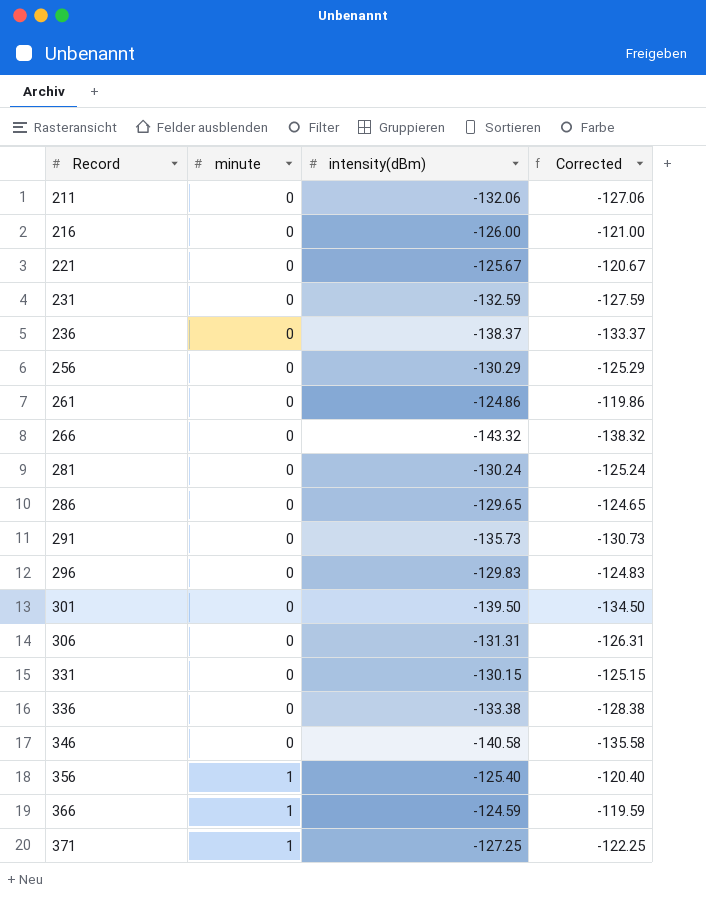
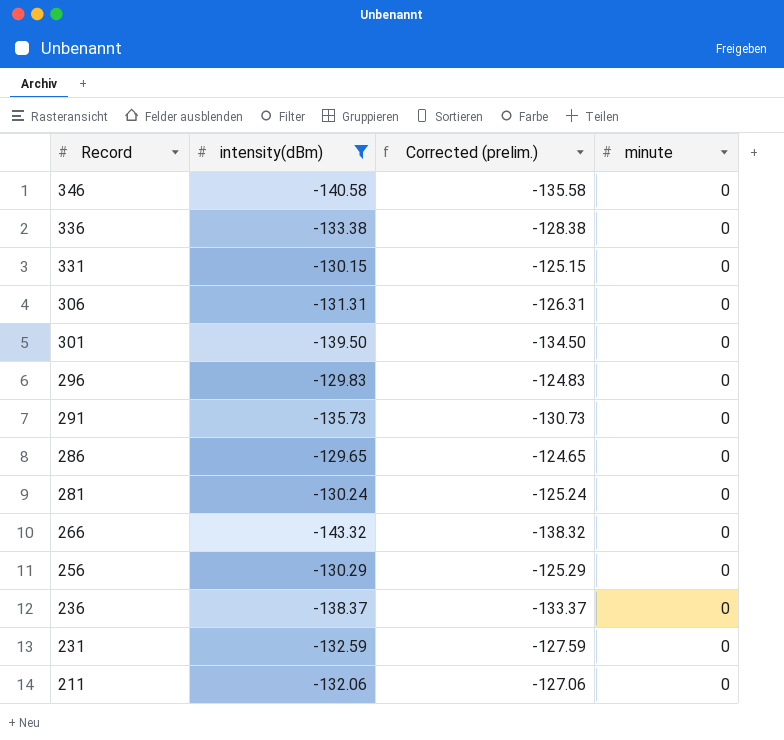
filter: none -> intensity(dBm) <= -129.65
row order: Record ascending -> Record descending
column name: Corrected -> Corrected (prelim.)
column minute | position: 2 -> 4

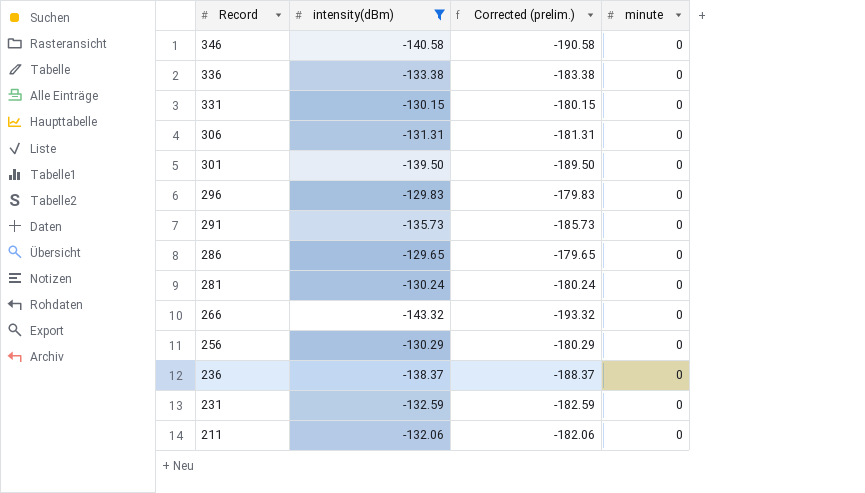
column Corrected (prelim.) | formula: [intensity(dBm)] + 5 -> [intensity(dBm)] - 50

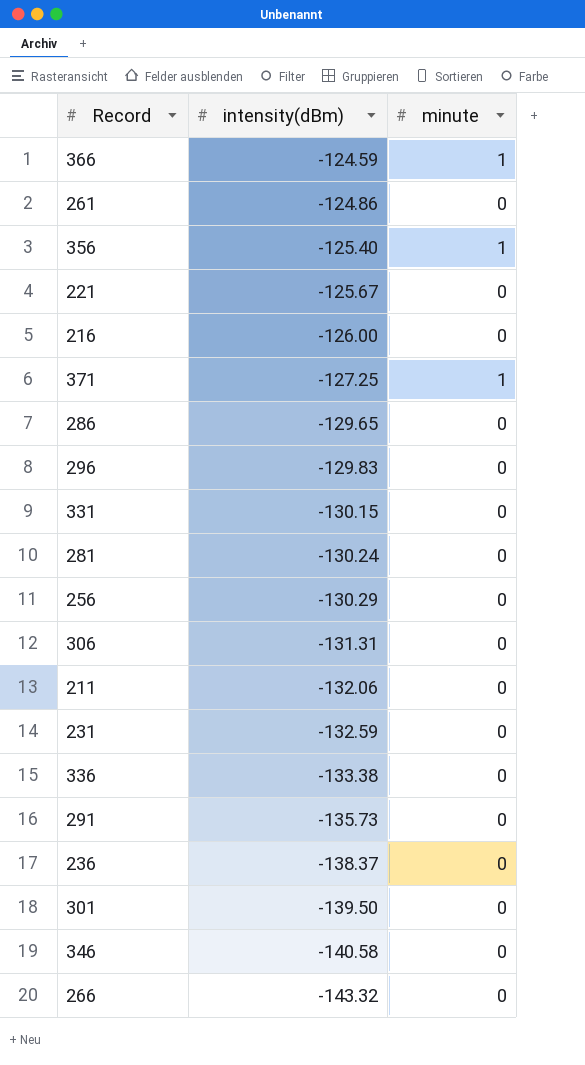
filter: intensity(dBm) <= -129.65 -> none
row order: Record descending -> intensity(dBm) descending
column Corrected (prelim.) | formula: [intensity(dBm)] - 50 -> none

